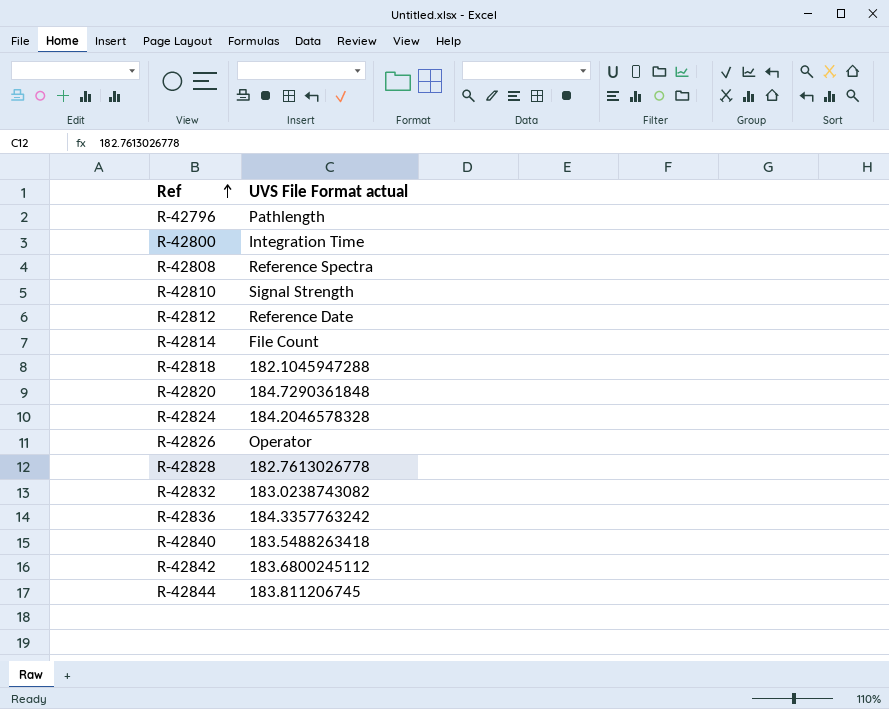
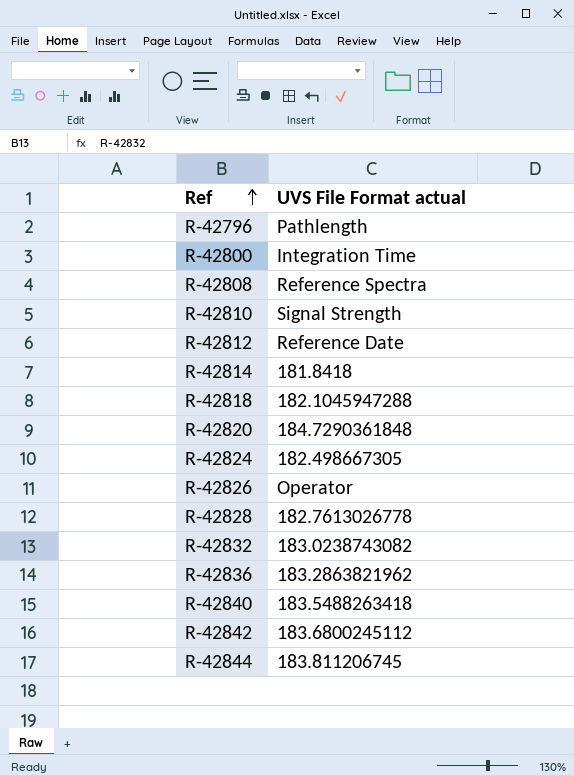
R-42814 | UVS File Format actual: File Count -> 181.8418
R-42824 | UVS File Format actual: 184.2046578328 -> 182.498667305
R-42836 | UVS File Format actual: 184.3357763242 -> 183.2863821962

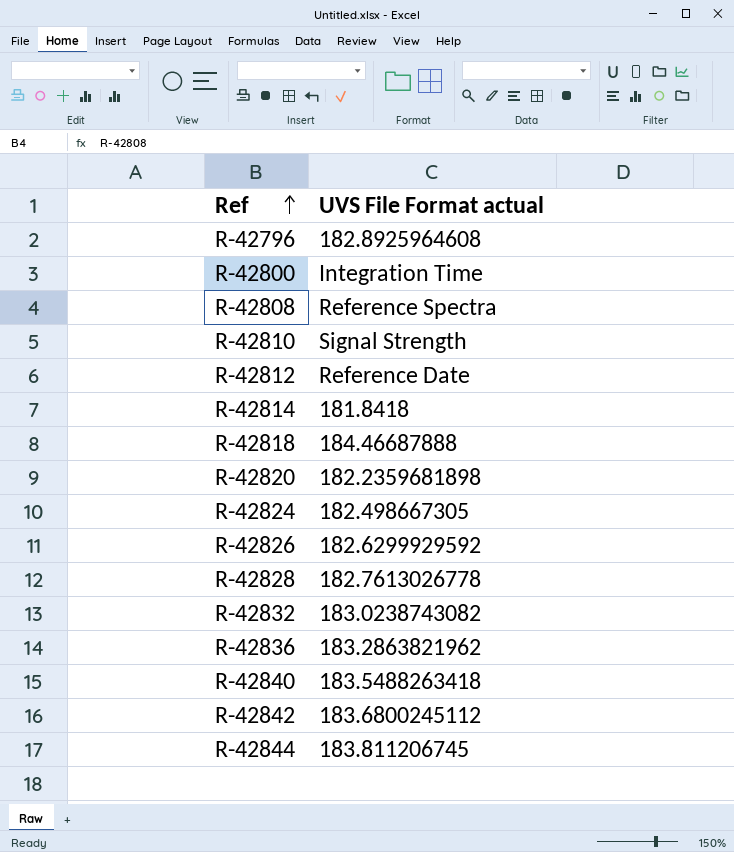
R-42796 | UVS File Format actual: Pathlength -> 182.8925964608
R-42818 | UVS File Format actual: 182.1045947288 -> 184.46687888
R-42820 | UVS File Format actual: 184.7290361848 -> 182.2359681898
R-42826 | UVS File Format actual: Operator -> 182.6299929592

